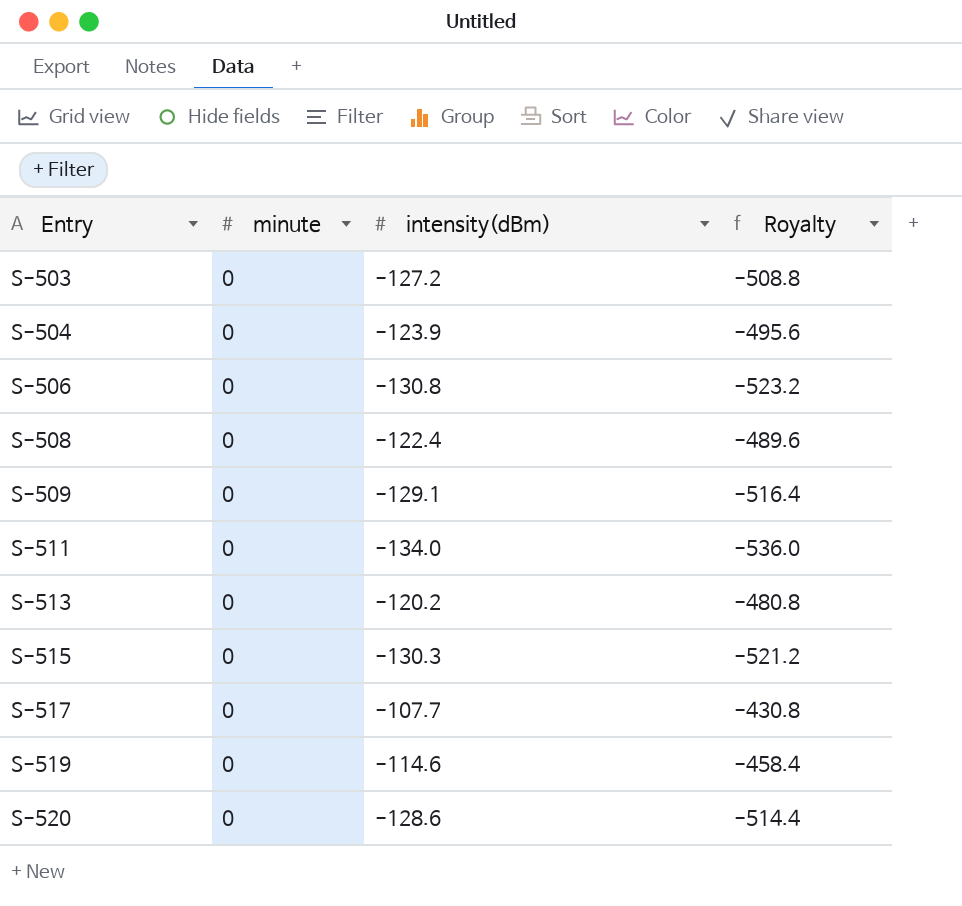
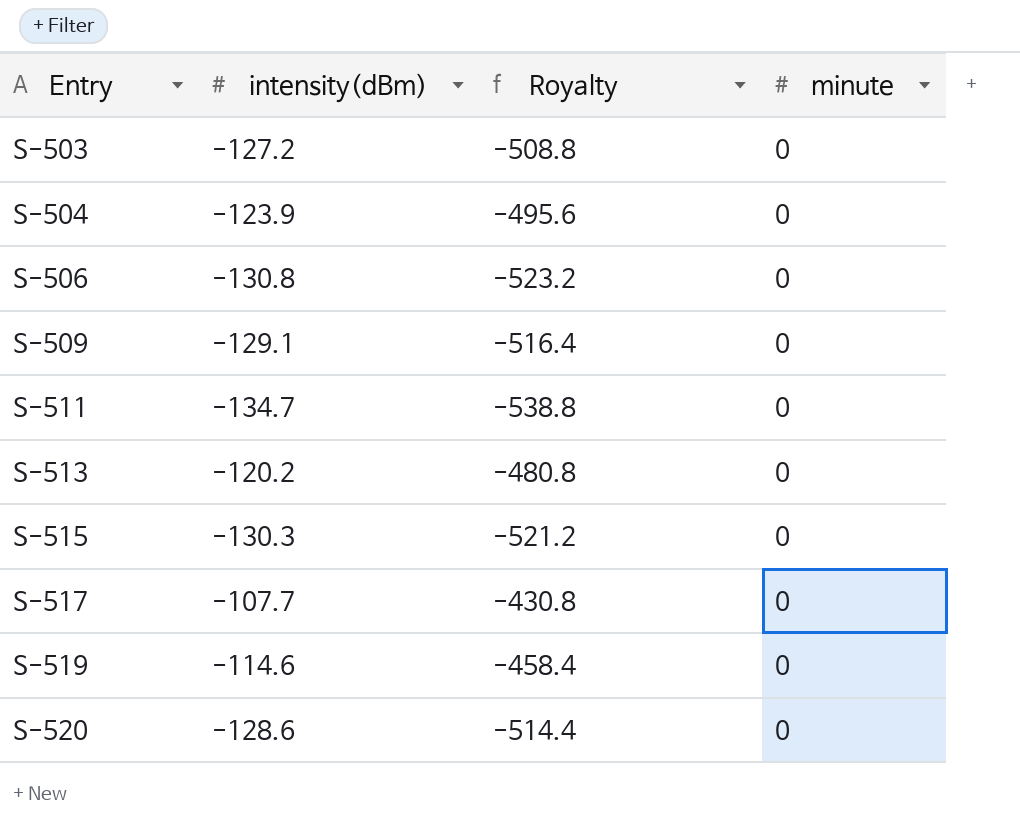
column minute | position: 2 -> 4
row S-508: 0 | -122.4 | -489.6 -> none
S-511 | intensity(dBm): -134.0 -> -134.7
S-511 | Royalty: -536.0 -> -538.8

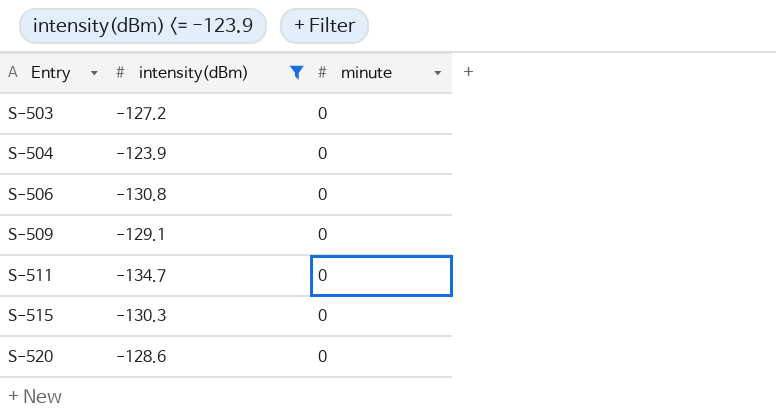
filter: none -> intensity(dBm) <= -123.9
column Royalty | formula: [intensity(dBm)] * 4 -> none

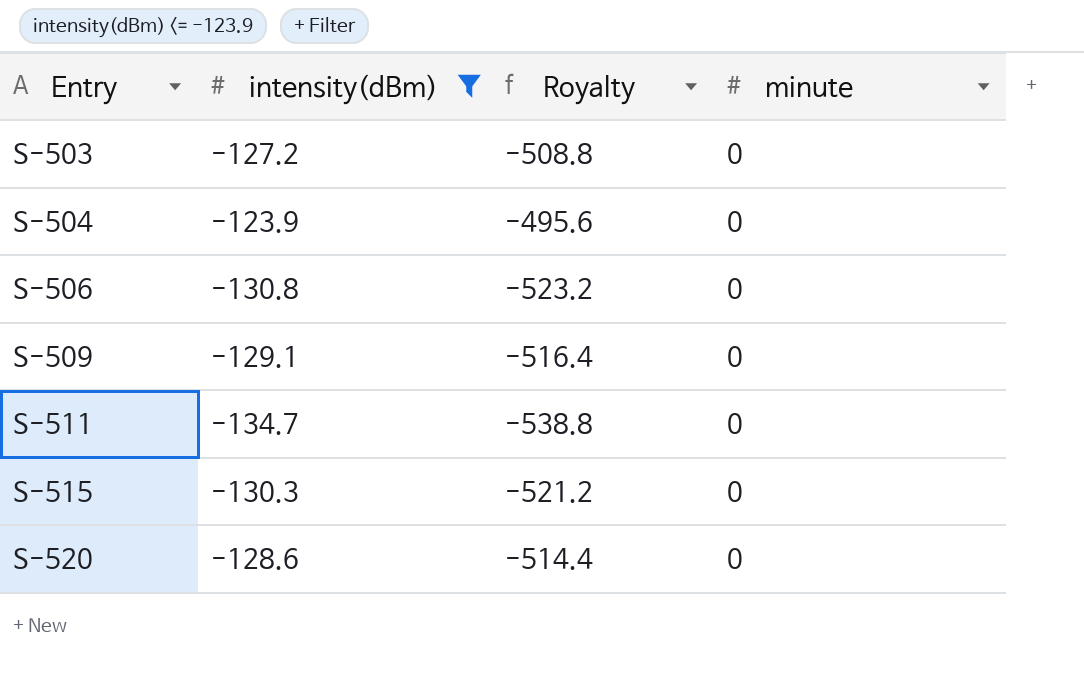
column Royalty | formula: none -> [intensity(dBm)] * 4

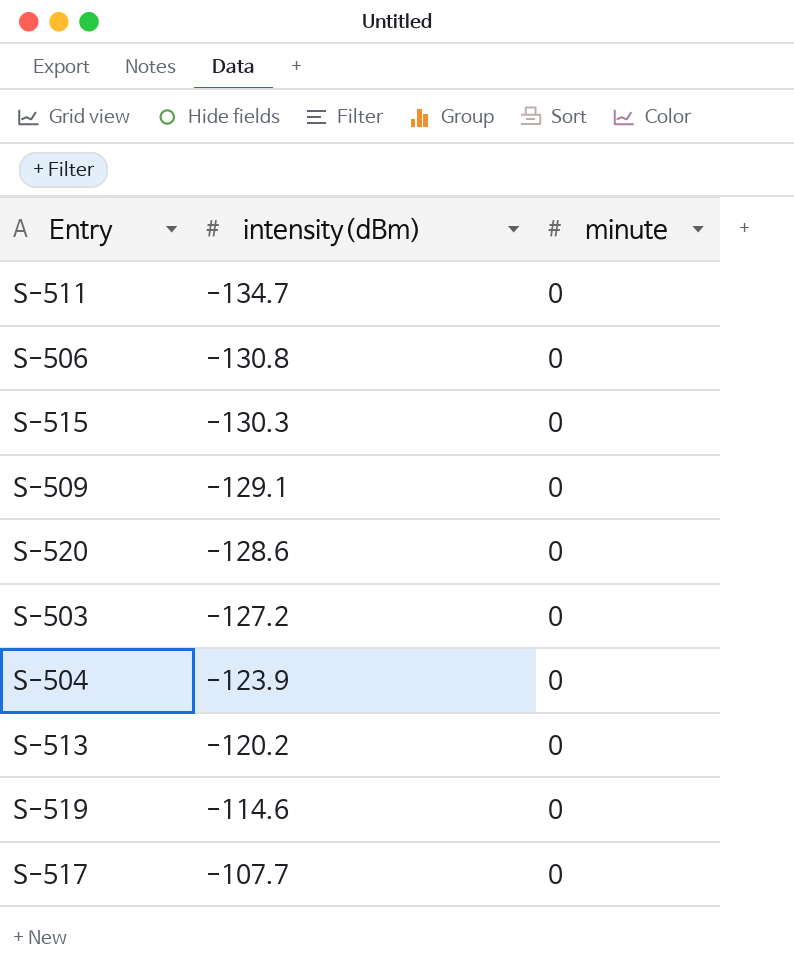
filter: intensity(dBm) <= -123.9 -> none
row order: Entry ascending -> intensity(dBm) ascending
column Royalty | formula: [intensity(dBm)] * 4 -> none

